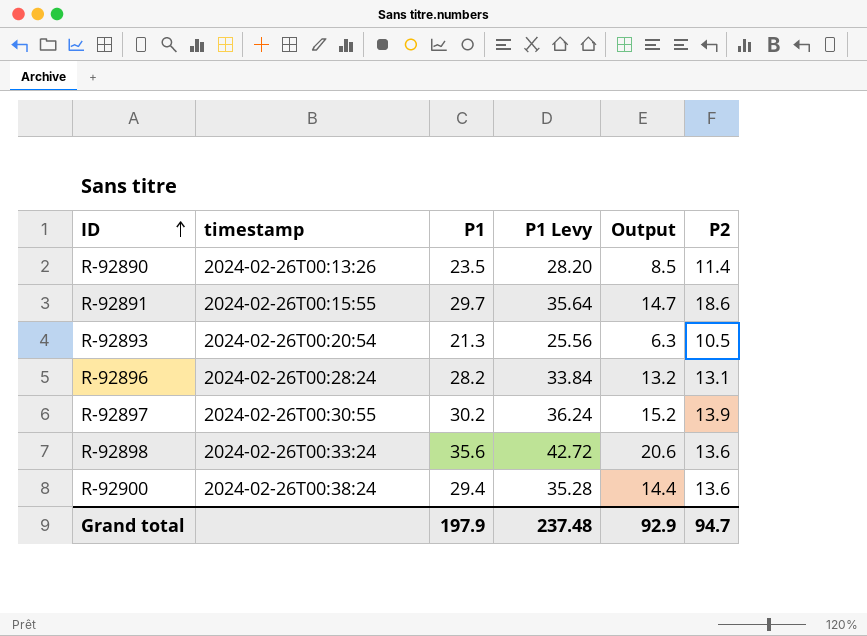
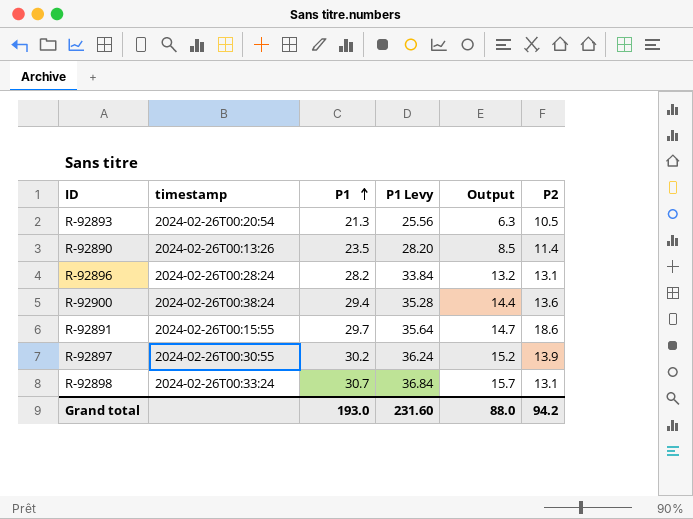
row order: ID ascending -> P1 ascending
R-92898 | P1: 35.6 -> 30.7
R-92898 | P1 Levy: 42.72 -> 36.84
R-92898 | Output: 20.6 -> 15.7
R-92898 | P2: 13.6 -> 13.1
Grand total | P1: 197.9 -> 193.0
Grand total | P1 Levy: 237.48 -> 231.60
Grand total | Output: 92.9 -> 88.0
Grand total | P2: 94.7 -> 94.2

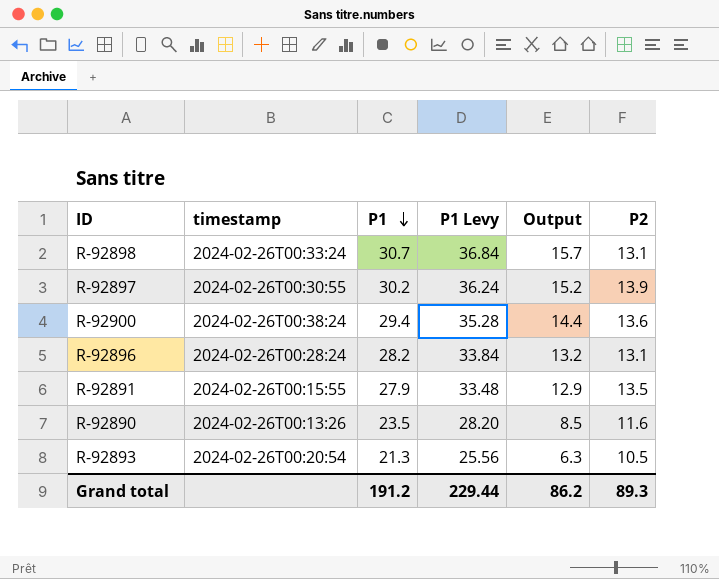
row order: P1 ascending -> P1 descending
R-92891 | P1: 29.7 -> 27.9
R-92891 | P1 Levy: 35.64 -> 33.48
R-92891 | Output: 14.7 -> 12.9
R-92891 | P2: 18.6 -> 13.5
R-92890 | P2: 11.4 -> 11.6
Grand total | P1: 193.0 -> 191.2
Grand total | P1 Levy: 231.60 -> 229.44
Grand total | Output: 88.0 -> 86.2
Grand total | P2: 94.2 -> 89.3

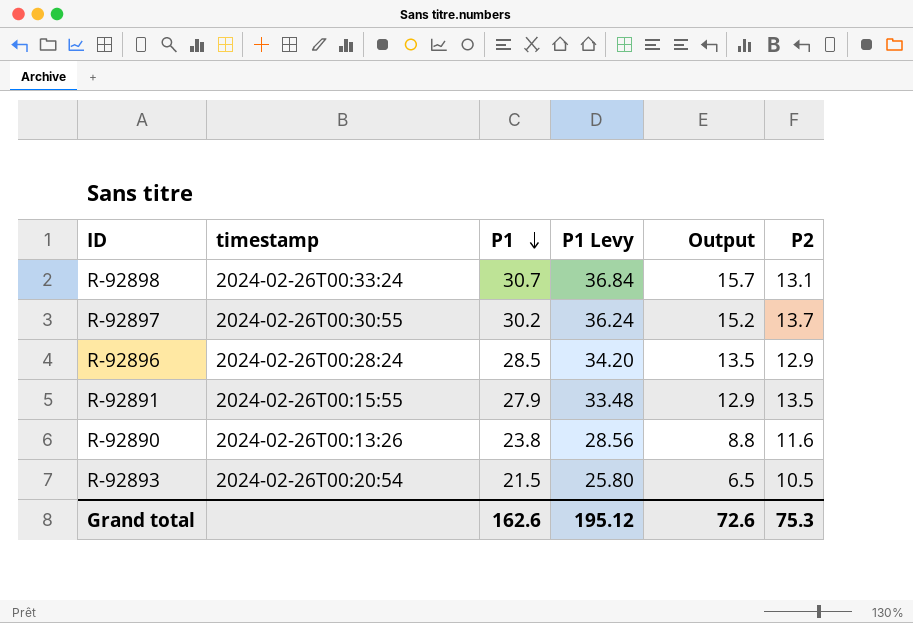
row R-92900: 2024-02-26T00:38:24 | 29.4 | 35.28 | 14.4 | 13.6 -> none
R-92897 | P2: 13.9 -> 13.7
R-92896 | P1: 28.2 -> 28.5
R-92896 | P1 Levy: 33.84 -> 34.20
R-92896 | Output: 13.2 -> 13.5
R-92896 | P2: 13.1 -> 12.9
R-92890 | P1: 23.5 -> 23.8
R-92890 | P1 Levy: 28.20 -> 28.56
R-92890 | Output: 8.5 -> 8.8
R-92893 | P1: 21.3 -> 21.5
R-92893 | P1 Levy: 25.56 -> 25.80
R-92893 | Output: 6.3 -> 6.5
Grand total | P1: 191.2 -> 162.6
Grand total | P1 Levy: 229.44 -> 195.12
Grand total | Output: 86.2 -> 72.6
Grand total | P2: 89.3 -> 75.3

